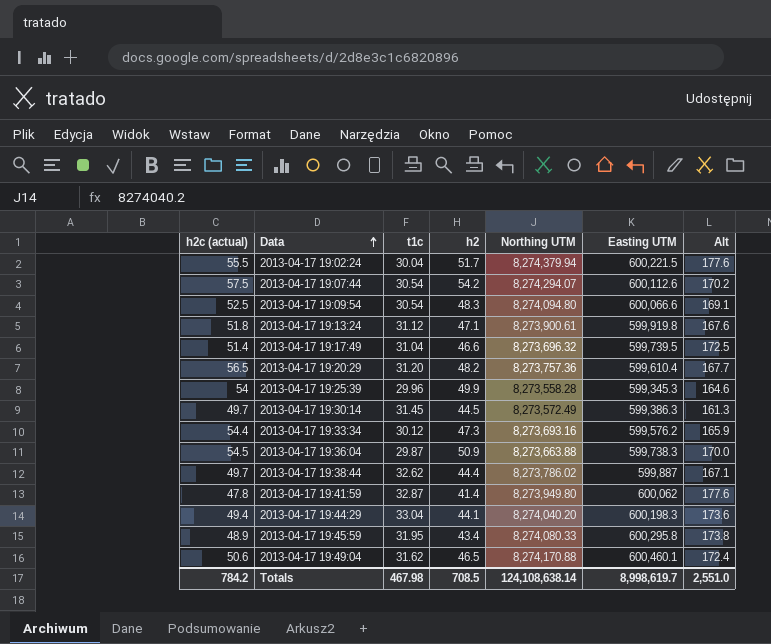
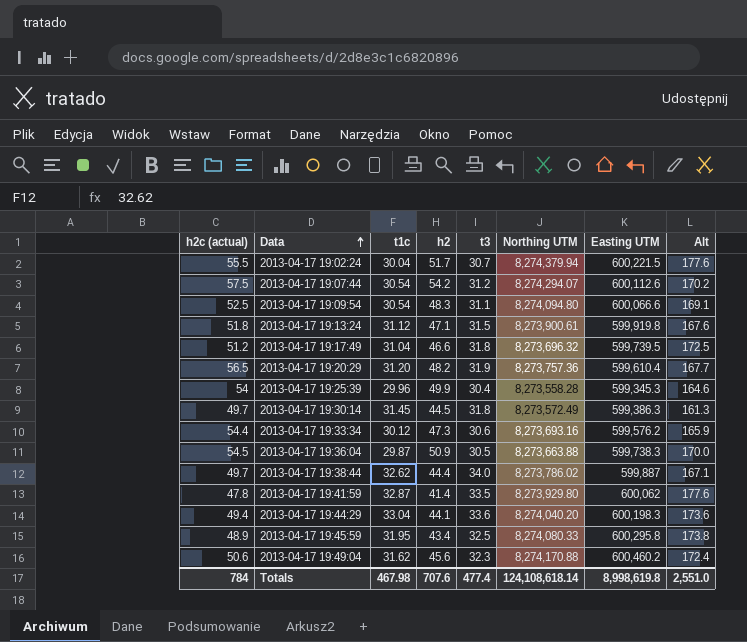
column t3 | position: none -> 5
2013-04-17 19:17:49 | h2c (actual): 51.4 -> 51.2
2013-04-17 19:41:59 | Northing UTM: 8,273,949.80 -> 8,273,929.80
2013-04-17 19:49:04 | h2: 46.5 -> 45.6
2013-04-17 19:49:04 | Easting UTM: 600,460.1 -> 600,460.2
Totals | h2c (actual): 784.2 -> 784
Totals | h2: 708.5 -> 707.6
Totals | Northing UTM: 124,108,638.14 -> 124,108,618.14
Totals | Easting UTM: 8,998,619.7 -> 8,998,619.8

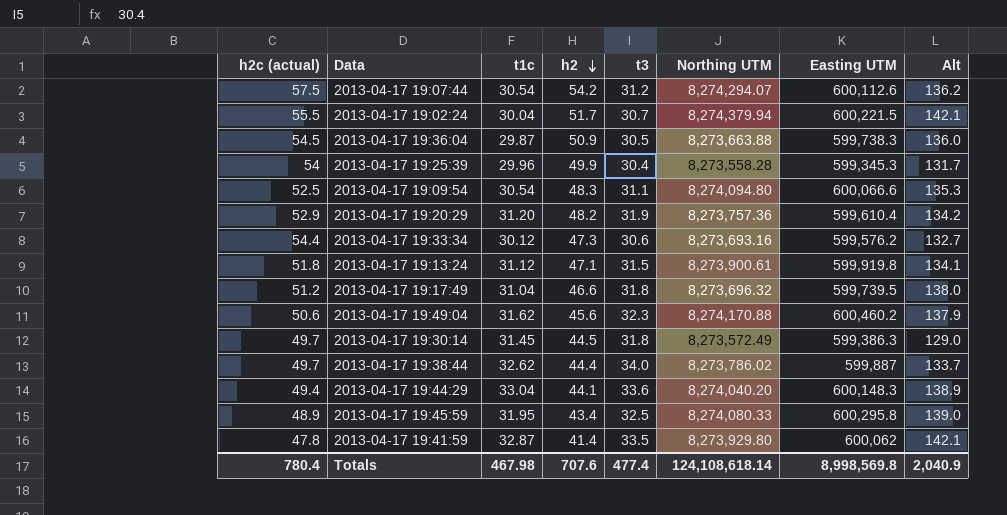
row order: Data ascending -> h2 descending
2013-04-17 19:07:44 | Alt: 170.2 -> 136.2
2013-04-17 19:02:24 | Alt: 177.6 -> 142.1
2013-04-17 19:36:04 | Alt: 170.0 -> 136.0
2013-04-17 19:25:39 | Alt: 164.6 -> 131.7
2013-04-17 19:09:54 | Alt: 169.1 -> 135.3
2013-04-17 19:20:29 | h2c (actual): 56.5 -> 52.9
2013-04-17 19:20:29 | Alt: 167.7 -> 134.2
2013-04-17 19:33:34 | Alt: 165.9 -> 132.7
2013-04-17 19:13:24 | Alt: 167.6 -> 134.1
2013-04-17 19:17:49 | Alt: 172.5 -> 138.0
2013-04-17 19:49:04 | Alt: 172.4 -> 137.9
2013-04-17 19:30:14 | Alt: 161.3 -> 129.0
2013-04-17 19:38:44 | Alt: 167.1 -> 133.7
2013-04-17 19:44:29 | Easting UTM: 600,198.3 -> 600,148.3
2013-04-17 19:44:29 | Alt: 173.6 -> 138.9
2013-04-17 19:45:59 | Alt: 173.8 -> 139.0
2013-04-17 19:41:59 | Alt: 177.6 -> 142.1
Totals | h2c (actual): 784 -> 780.4
Totals | Easting UTM: 8,998,619.8 -> 8,998,569.8
Totals | Alt: 2,551.0 -> 2,040.9

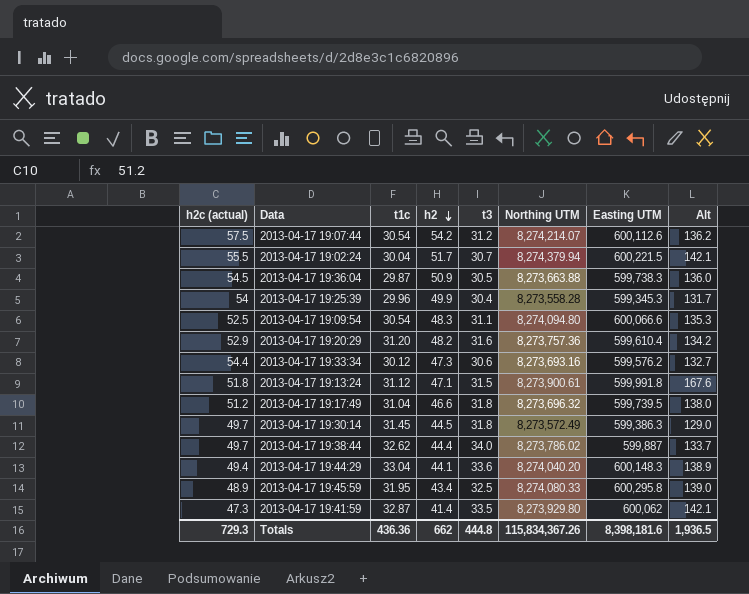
row 2013-04-17 19:49:04: 50.6 | 31.62 | 45.6 | 32.3 | 8,274,170.88 | 600,460.2 | 137.9 -> none
2013-04-17 19:07:44 | Northing UTM: 8,274,294.07 -> 8,274,214.07
2013-04-17 19:20:29 | t3: 31.9 -> 31.6
2013-04-17 19:13:24 | Easting UTM: 599,919.8 -> 599,991.8
2013-04-17 19:13:24 | Alt: 134.1 -> 167.6
2013-04-17 19:41:59 | h2c (actual): 47.8 -> 47.3
Totals | h2c (actual): 780.4 -> 729.3
Totals | t1c: 467.98 -> 436.36
Totals | h2: 707.6 -> 662
Totals | t3: 477.4 -> 444.8
Totals | Northing UTM: 124,108,618.14 -> 115,834,367.26
Totals | Easting UTM: 8,998,569.8 -> 8,398,181.6
Totals | Alt: 2,040.9 -> 1,936.5

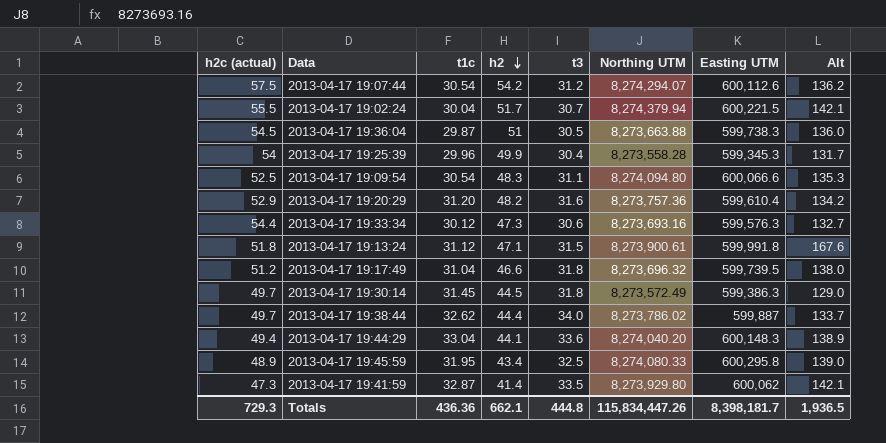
2013-04-17 19:07:44 | Northing UTM: 8,274,214.07 -> 8,274,294.07
2013-04-17 19:36:04 | h2: 50.9 -> 51
2013-04-17 19:33:34 | Easting UTM: 599,576.2 -> 599,576.3
Totals | h2: 662 -> 662.1
Totals | Northing UTM: 115,834,367.26 -> 115,834,447.26
Totals | Easting UTM: 8,398,181.6 -> 8,398,181.7

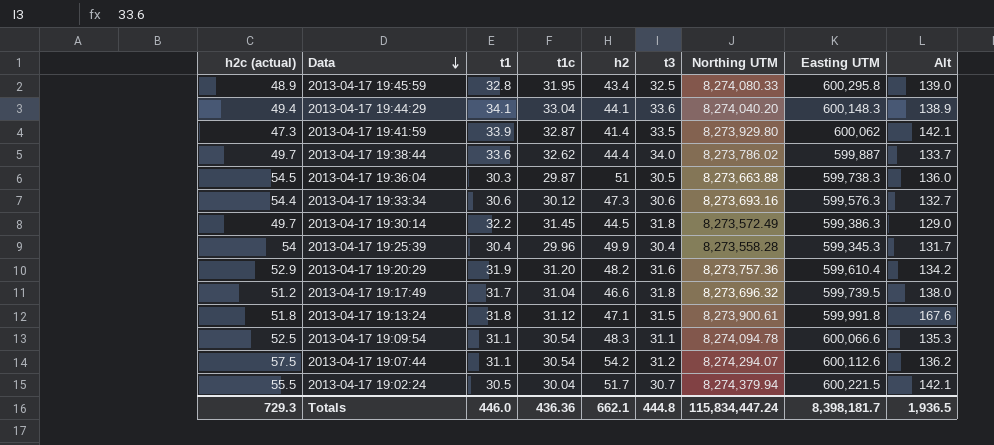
row order: h2 descending -> Data descending
column t1 | position: none -> 3
2013-04-17 19:09:54 | Northing UTM: 8,274,094.80 -> 8,274,094.78
Totals | Northing UTM: 115,834,447.26 -> 115,834,447.24

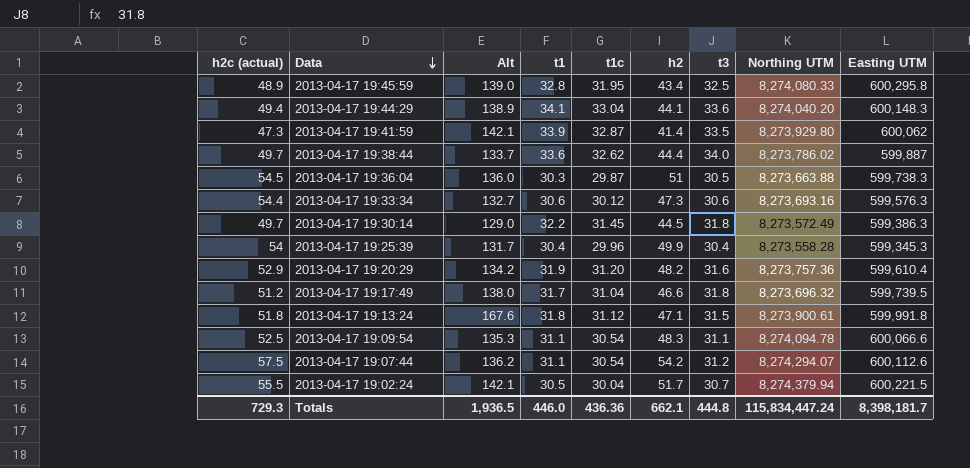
column Alt | position: 9 -> 3

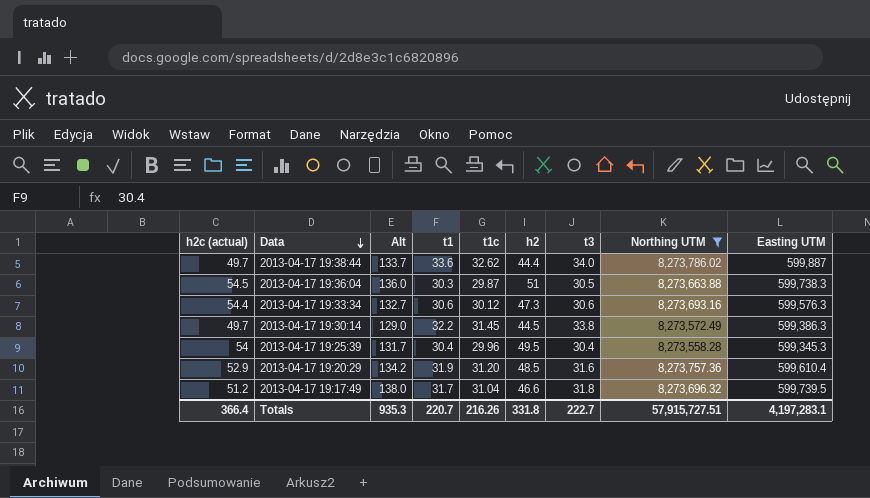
filter: none -> Northing UTM <= 8,273,786.02
2013-04-17 19:30:14 | t3: 31.8 -> 33.8
2013-04-17 19:25:39 | h2: 49.9 -> 49.5
2013-04-17 19:20:29 | h2: 48.2 -> 48.5
Totals | h2c (actual): 729.3 -> 366.4
Totals | Alt: 1,936.5 -> 935.3
Totals | t1: 446.0 -> 220.7
Totals | t1c: 436.36 -> 216.26
Totals | h2: 662.1 -> 331.8
Totals | t3: 444.8 -> 222.7
Totals | Northing UTM: 115,834,447.24 -> 57,915,727.51
Totals | Easting UTM: 8,398,181.7 -> 4,197,283.1

